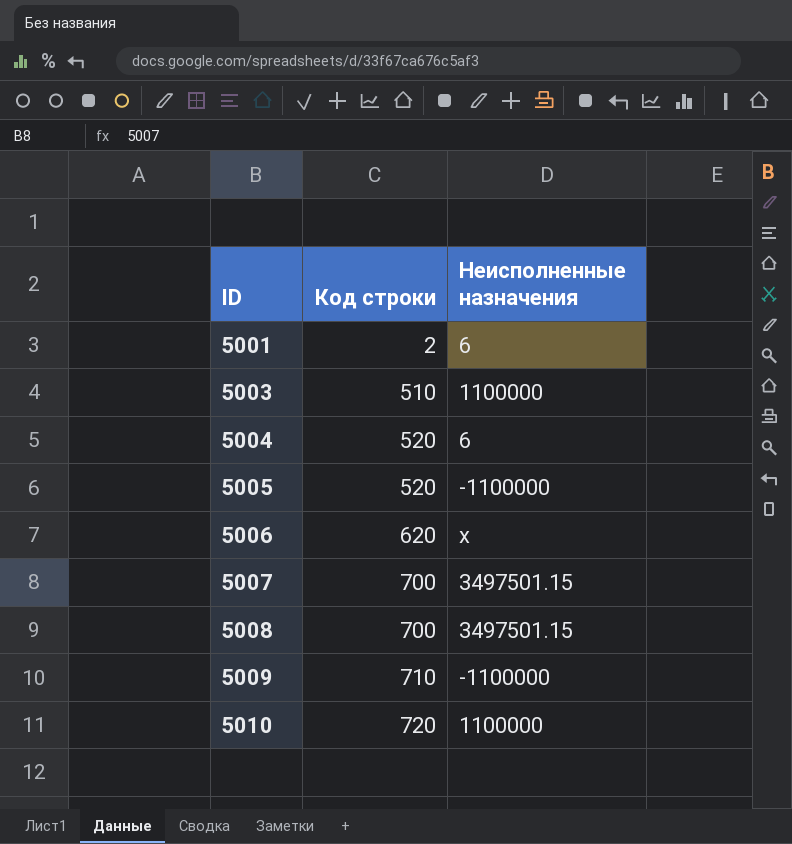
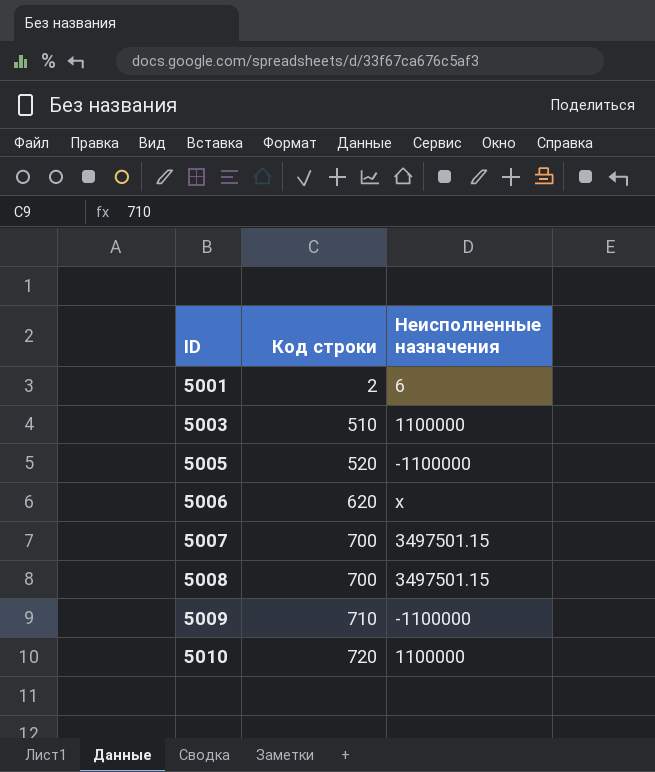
row 5004: 520 | 6 -> none

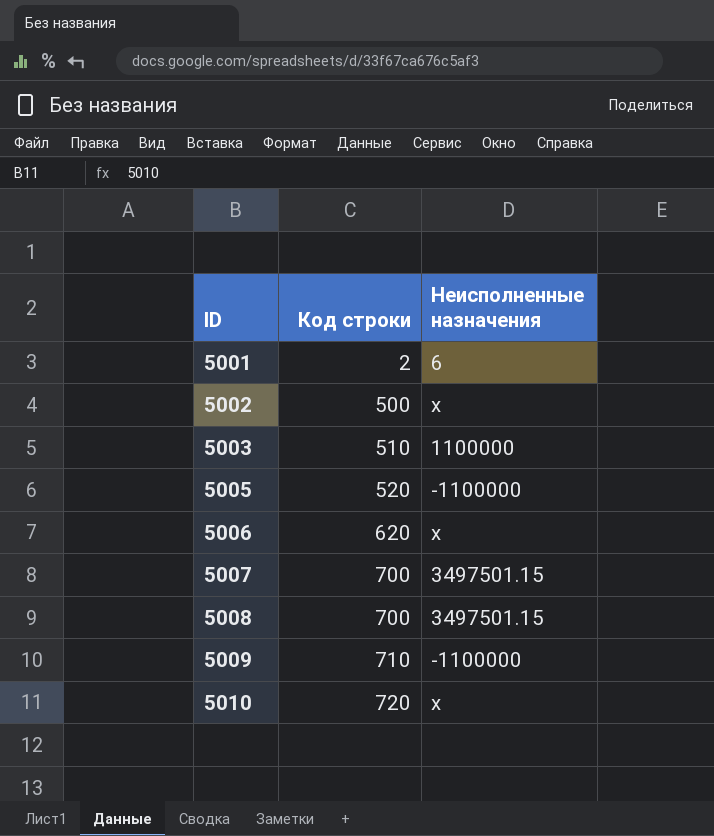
row 5002: none -> 500 | x
5010 | Неисполненные назначения: 1100000 -> x

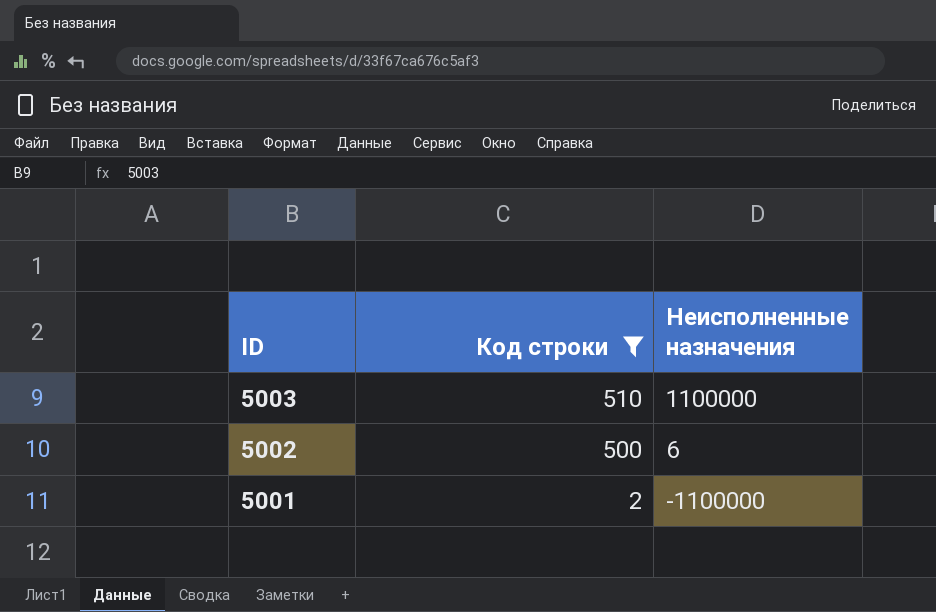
filter: none -> Код строки <= 510
row order: ID ascending -> ID descending
5002 | Неисполненные назначения: x -> 6
5001 | Неисполненные назначения: 6 -> -1100000

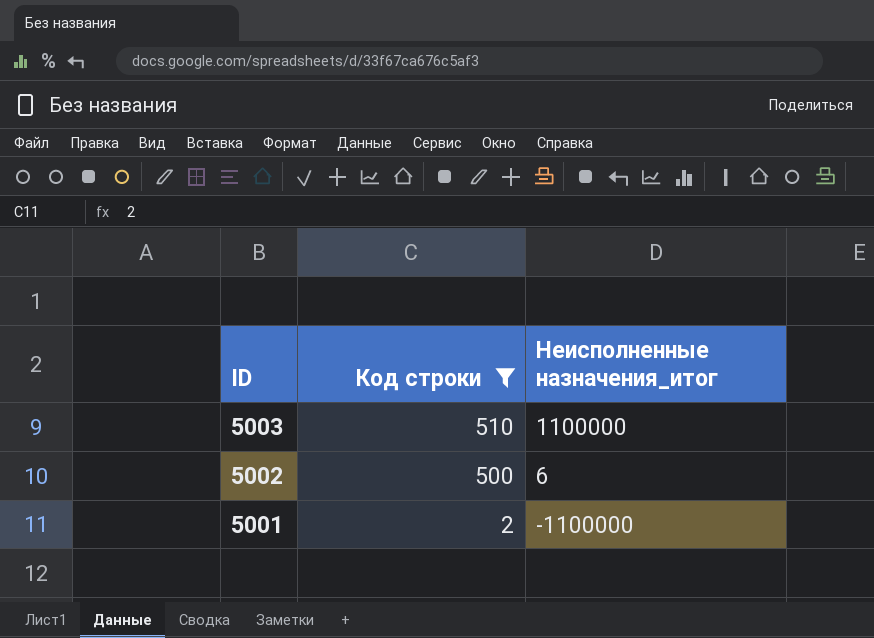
column name: Неисполненные назначения -> Неисполненные назначения_итог

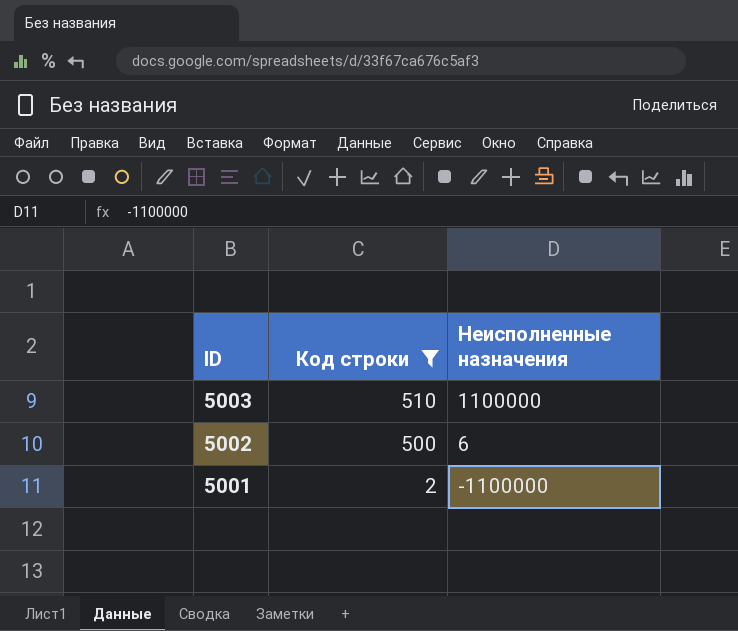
column name: Неисполненные назначения_итог -> Неисполненные назначения

